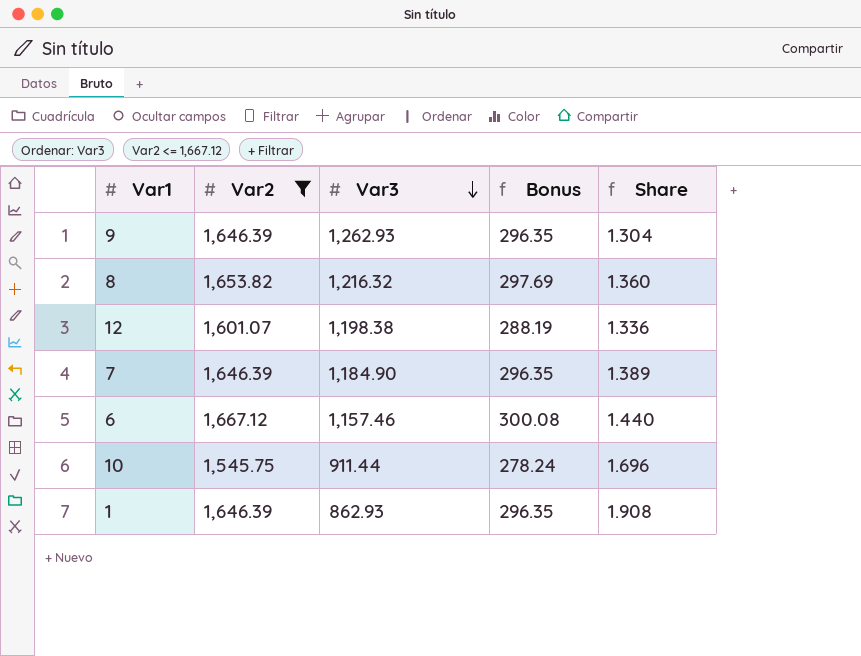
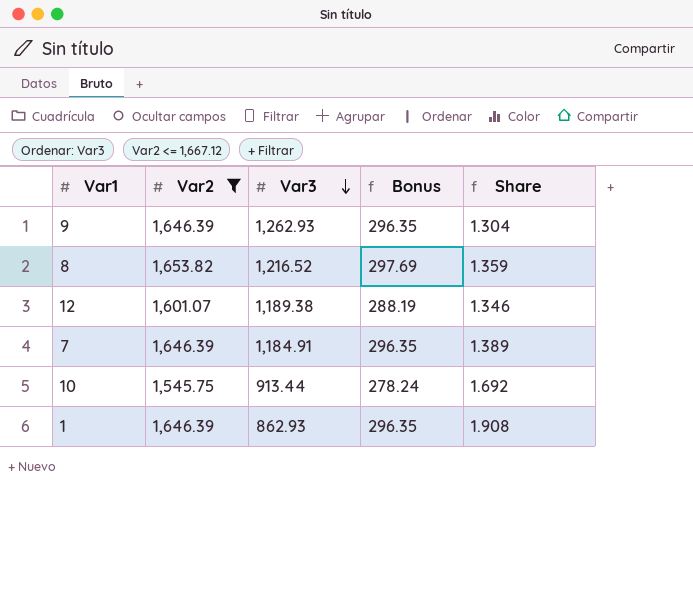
row 6: 1,667.12 | 1,157.46 | 300.08 | 1.440 -> none
8 | Var3: 1,216.32 -> 1,216.52
8 | Share: 1.360 -> 1.359
12 | Var3: 1,198.38 -> 1,189.38
12 | Share: 1.336 -> 1.346
7 | Var3: 1,184.90 -> 1,184.91
10 | Var3: 911.44 -> 913.44
10 | Share: 1.696 -> 1.692

